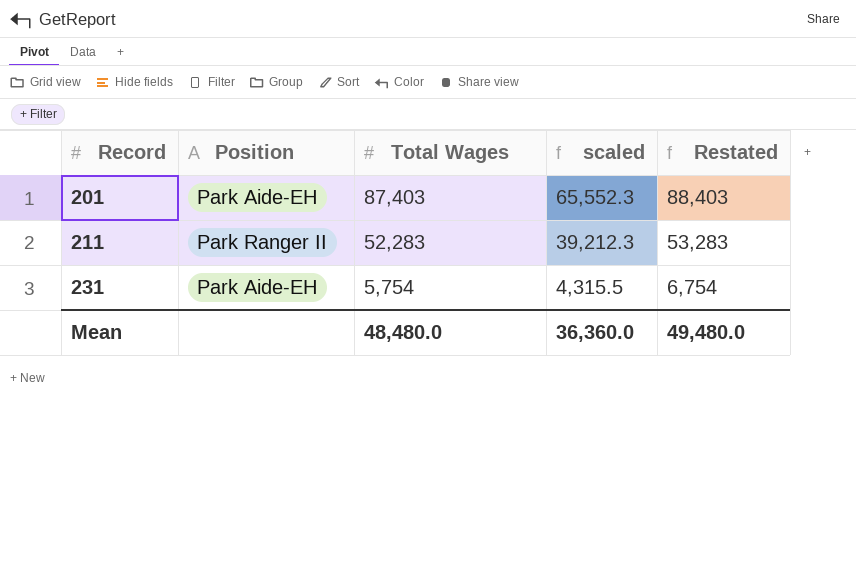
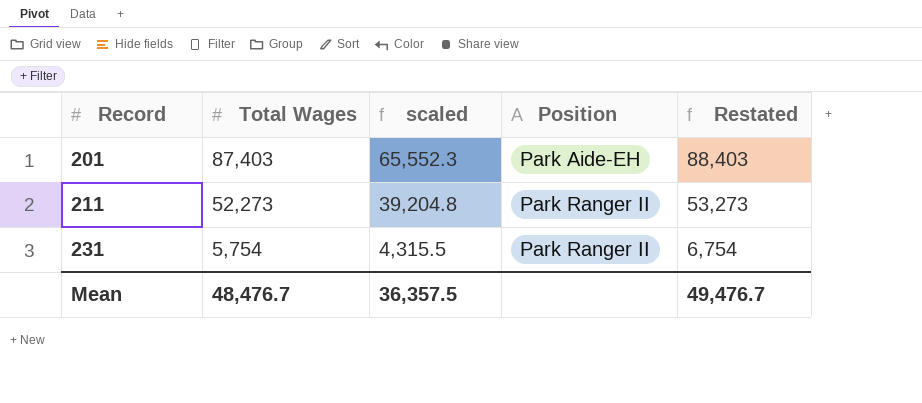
column Position | position: 2 -> 4
211 | Total Wages: 52,283 -> 52,273
211 | scaled: 39,212.3 -> 39,204.8
211 | Restated: 53,283 -> 53,273
231 | Position: Park Aide-EH -> Park Ranger II
Mean | Total Wages: 48,480.0 -> 48,476.7
Mean | scaled: 36,360.0 -> 36,357.5
Mean | Restated: 49,480.0 -> 49,476.7

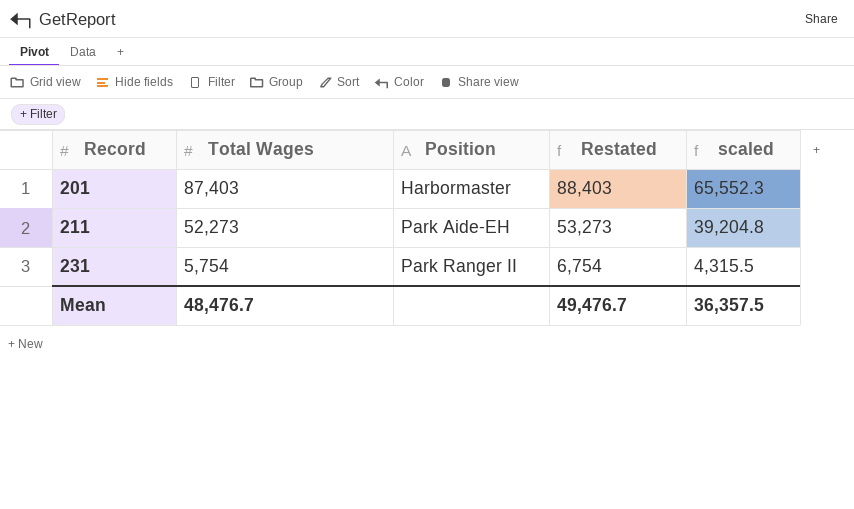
column scaled | position: 3 -> 5
201 | Position: Park Aide-EH -> Harbormaster
211 | Position: Park Ranger II -> Park Aide-EH

